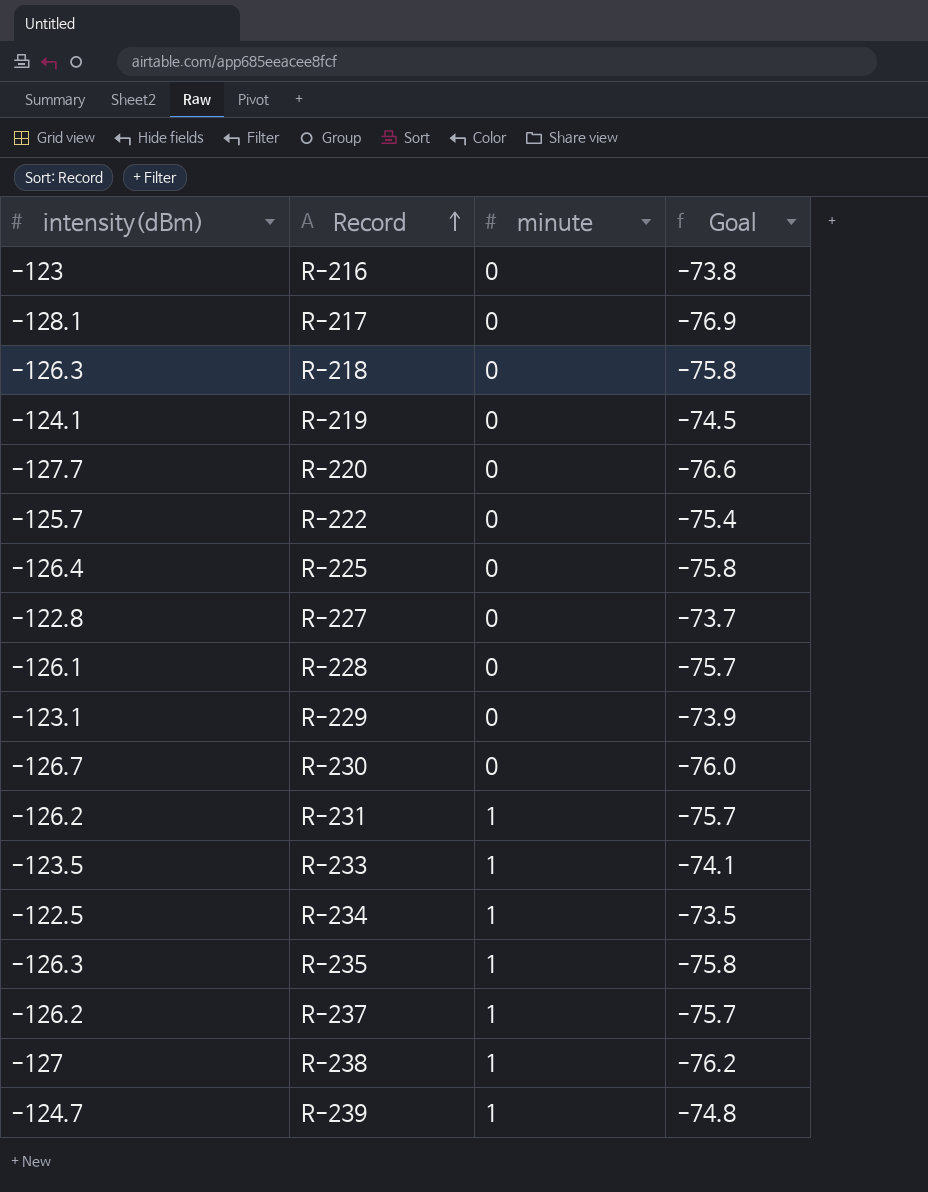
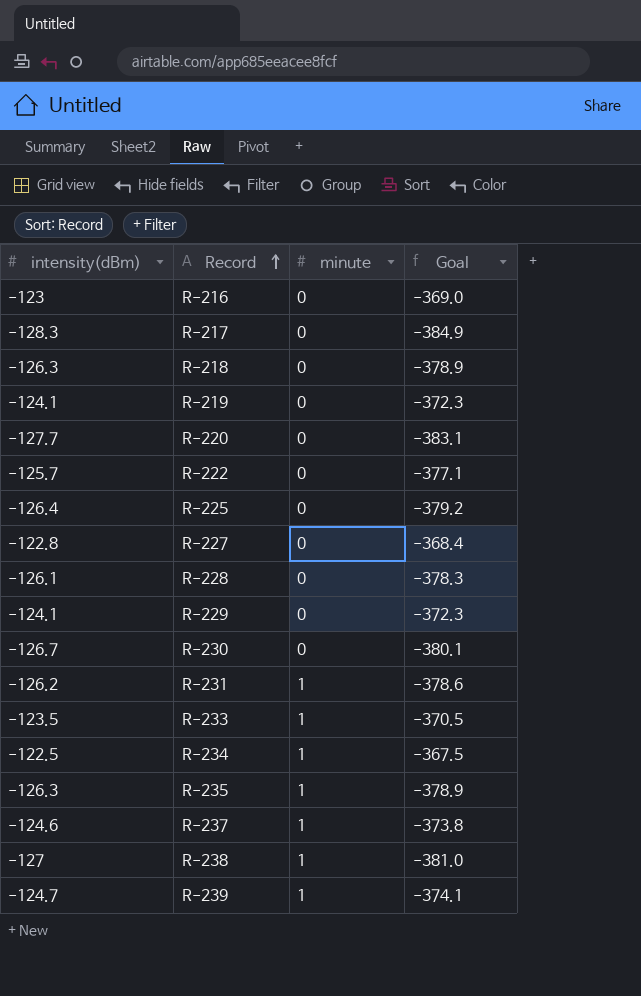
column Goal | formula: [intensity(dBm)] * 0.6 -> [intensity(dBm)] * 3
R-217 | intensity(dBm): -128.1 -> -128.3
R-229 | intensity(dBm): -123.1 -> -124.1
R-237 | intensity(dBm): -126.2 -> -124.6

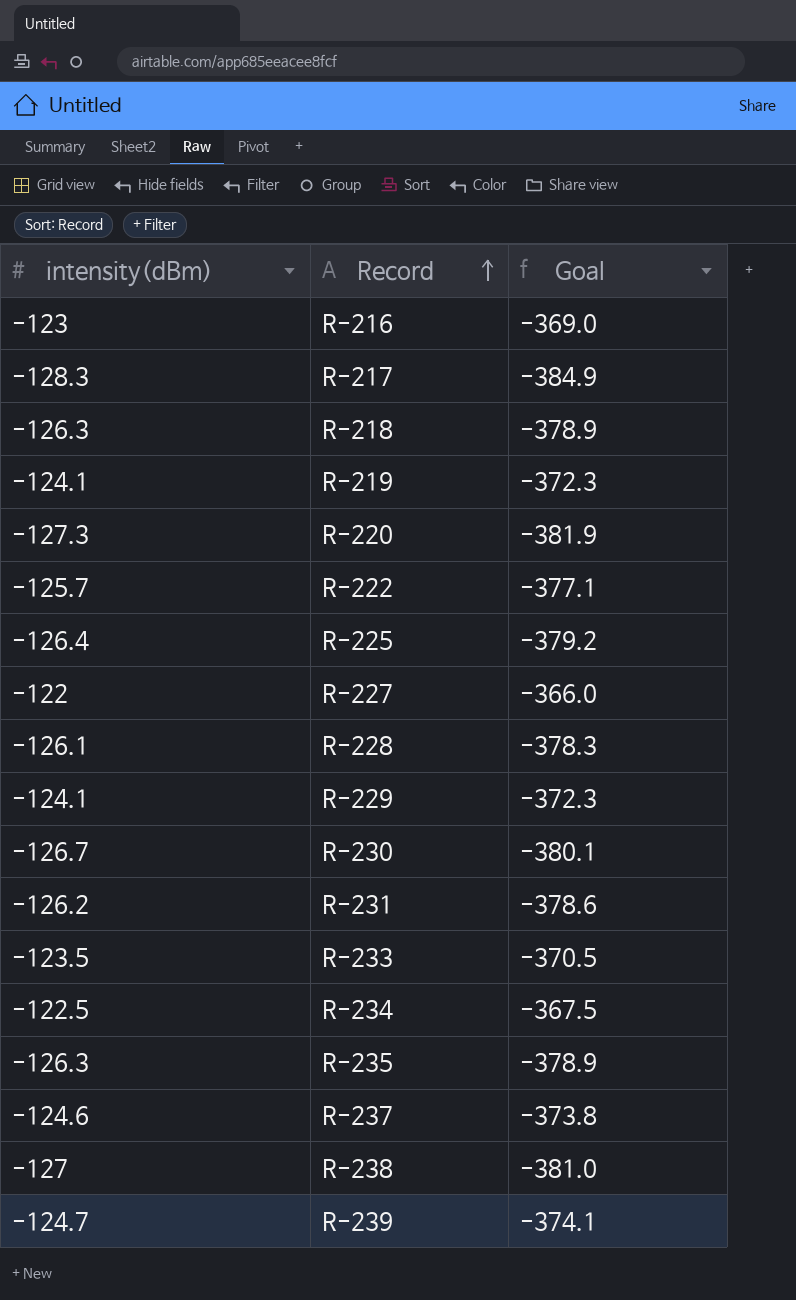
column minute | position: 3 -> none
R-220 | intensity(dBm): -127.7 -> -127.3
R-220 | Goal: -383.1 -> -381.9
R-227 | intensity(dBm): -122.8 -> -122
R-227 | Goal: -368.4 -> -366.0

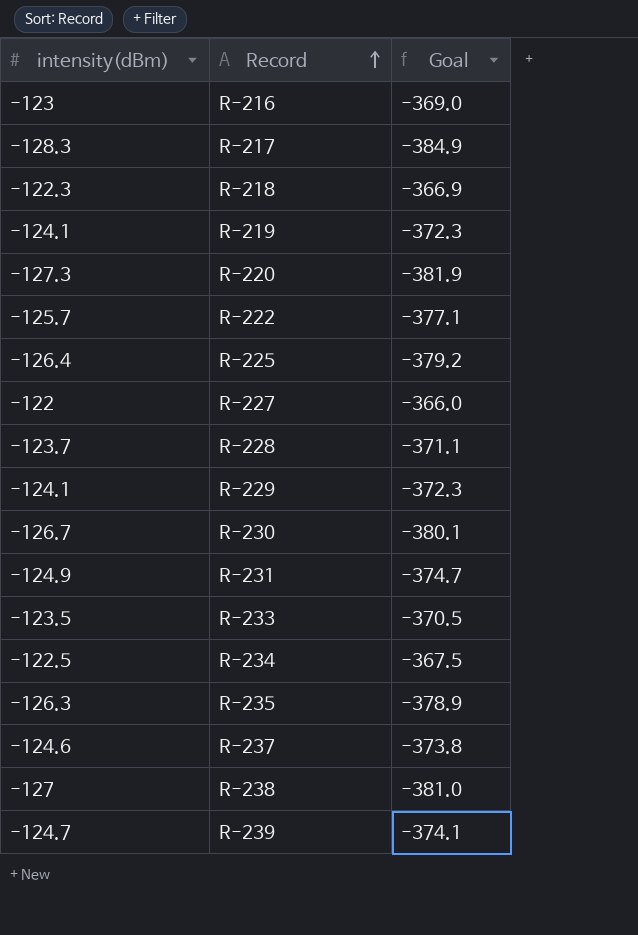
R-218 | intensity(dBm): -126.3 -> -122.3
R-218 | Goal: -378.9 -> -366.9
R-228 | intensity(dBm): -126.1 -> -123.7
R-228 | Goal: -378.3 -> -371.1
R-231 | intensity(dBm): -126.2 -> -124.9
R-231 | Goal: -378.6 -> -374.7

